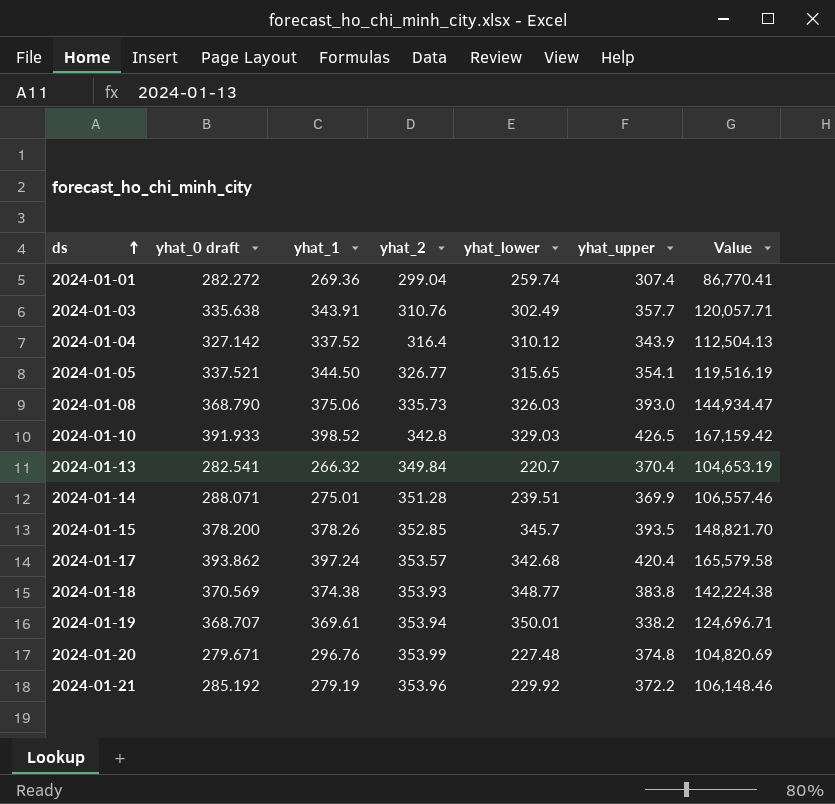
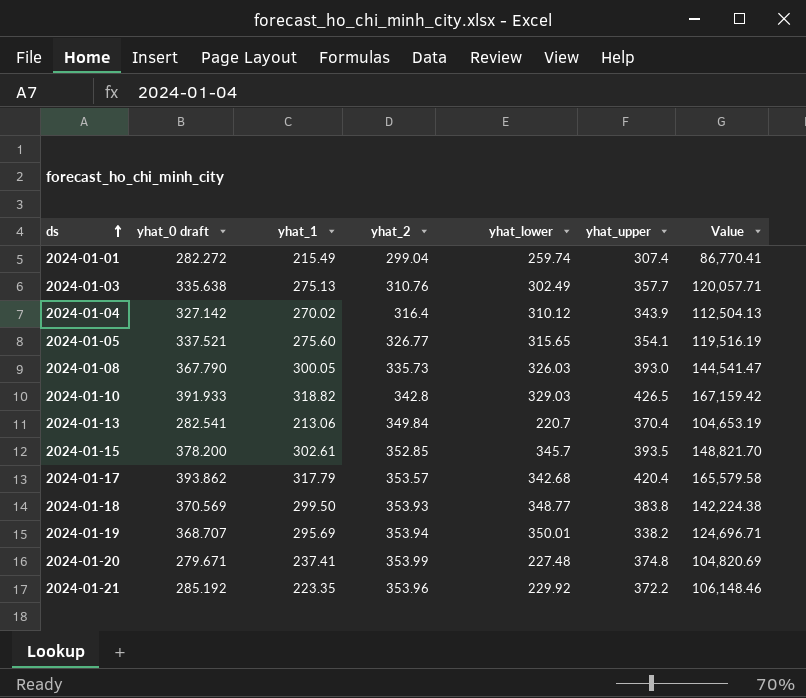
row 2024-01-14: 288.071 | 275.01 | 351.28 | 239.51 | 369.9 | 106,557.46 -> none
2024-01-01 | yhat_1: 269.36 -> 215.49
2024-01-03 | yhat_1: 343.91 -> 275.13
2024-01-04 | yhat_1: 337.52 -> 270.02
2024-01-05 | yhat_1: 344.50 -> 275.60
2024-01-08 | yhat_0 draft: 368.790 -> 367.790
2024-01-08 | yhat_1: 375.06 -> 300.05
2024-01-08 | Value: 144,934.47 -> 144,541.47
2024-01-10 | yhat_1: 398.52 -> 318.82
2024-01-13 | yhat_1: 266.32 -> 213.06
2024-01-15 | yhat_1: 378.26 -> 302.61
2024-01-17 | yhat_1: 397.24 -> 317.79
2024-01-18 | yhat_1: 374.38 -> 299.50
2024-01-19 | yhat_1: 369.61 -> 295.69
2024-01-20 | yhat_1: 296.76 -> 237.41
2024-01-21 | yhat_1: 279.19 -> 223.35

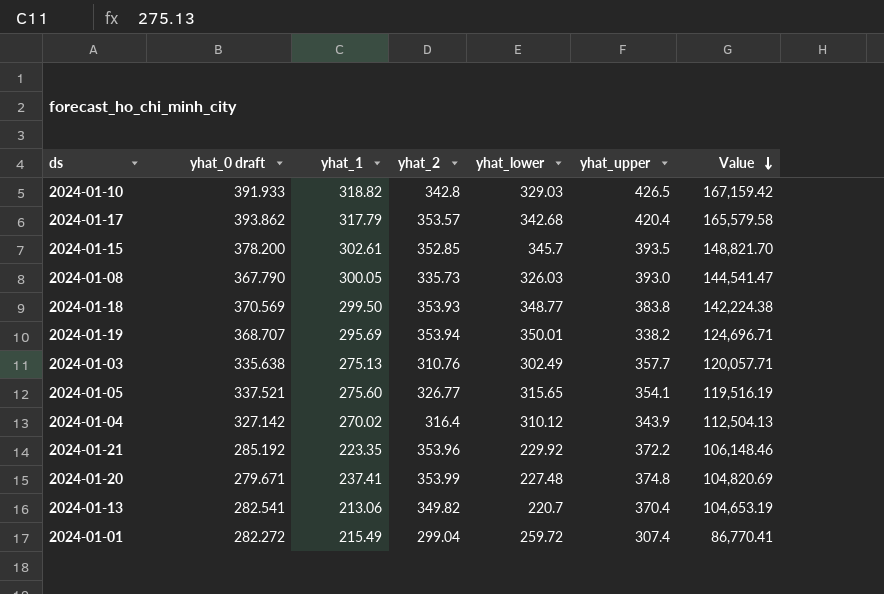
row order: ds ascending -> Value descending
2024-01-13 | yhat_2: 349.84 -> 349.82
2024-01-01 | yhat_lower: 259.74 -> 259.72

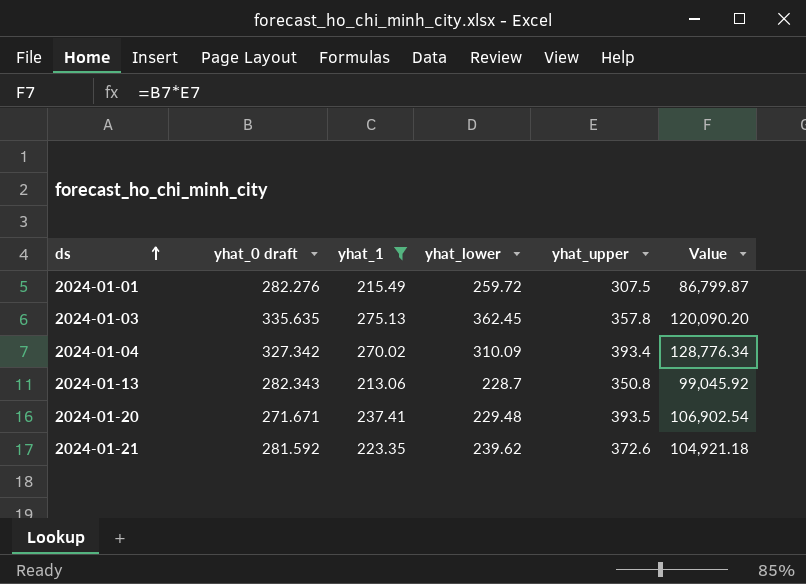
filter: none -> yhat_1 <= 275.13
row order: Value descending -> ds ascending
column yhat_2 | position: 4 -> none
2024-01-01 | yhat_0 draft: 282.272 -> 282.276
2024-01-01 | yhat_upper: 307.4 -> 307.5
2024-01-01 | Value: 86,770.41 -> 86,799.87
2024-01-03 | yhat_0 draft: 335.638 -> 335.635
2024-01-03 | yhat_lower: 302.49 -> 362.45
2024-01-03 | yhat_upper: 357.7 -> 357.8
2024-01-03 | Value: 120,057.71 -> 120,090.20
2024-01-04 | yhat_0 draft: 327.142 -> 327.342
2024-01-04 | yhat_lower: 310.12 -> 310.09
2024-01-04 | yhat_upper: 343.9 -> 393.4
2024-01-04 | Value: 112,504.13 -> 128,776.34
2024-01-13 | yhat_0 draft: 282.541 -> 282.343
2024-01-13 | yhat_lower: 220.7 -> 228.7
2024-01-13 | yhat_upper: 370.4 -> 350.8
2024-01-13 | Value: 104,653.19 -> 99,045.92
2024-01-20 | yhat_0 draft: 279.671 -> 271.671
2024-01-20 | yhat_lower: 227.48 -> 229.48
2024-01-20 | yhat_upper: 374.8 -> 393.5
2024-01-20 | Value: 104,820.69 -> 106,902.54
2024-01-21 | yhat_0 draft: 285.192 -> 281.592
2024-01-21 | yhat_lower: 229.92 -> 239.62
2024-01-21 | yhat_upper: 372.2 -> 372.6
2024-01-21 | Value: 106,148.46 -> 104,921.18

